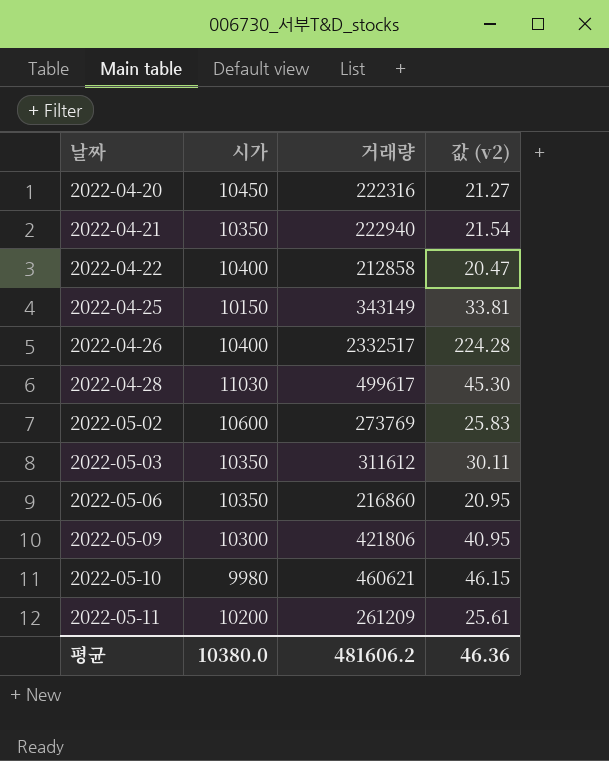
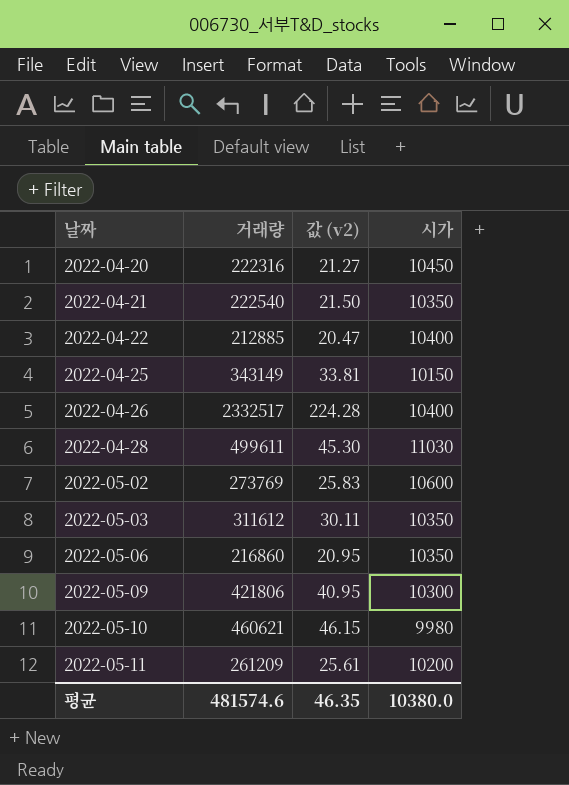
column 시가 | position: 2 -> 4
2022-04-21 | 거래량: 222940 -> 222540
2022-04-21 | 값 (v2): 21.54 -> 21.50
2022-04-22 | 거래량: 212858 -> 212885
2022-04-28 | 거래량: 499617 -> 499611
평균 | 거래량: 481606.2 -> 481574.6
평균 | 값 (v2): 46.36 -> 46.35

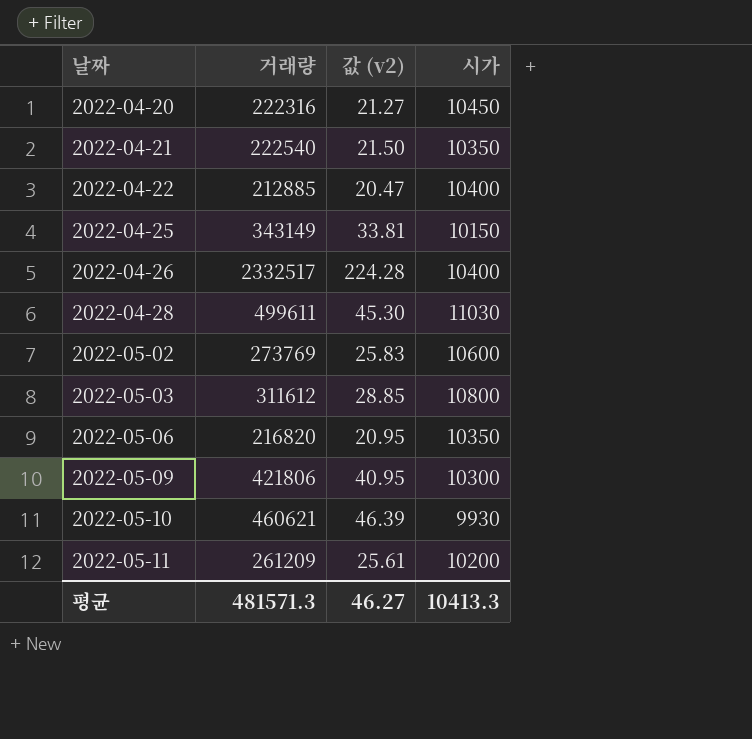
2022-05-03 | 값 (v2): 30.11 -> 28.85
2022-05-03 | 시가: 10350 -> 10800
2022-05-06 | 거래량: 216860 -> 216820
2022-05-10 | 값 (v2): 46.15 -> 46.39
2022-05-10 | 시가: 9980 -> 9930
평균 | 거래량: 481574.6 -> 481571.3
평균 | 값 (v2): 46.35 -> 46.27
평균 | 시가: 10380.0 -> 10413.3

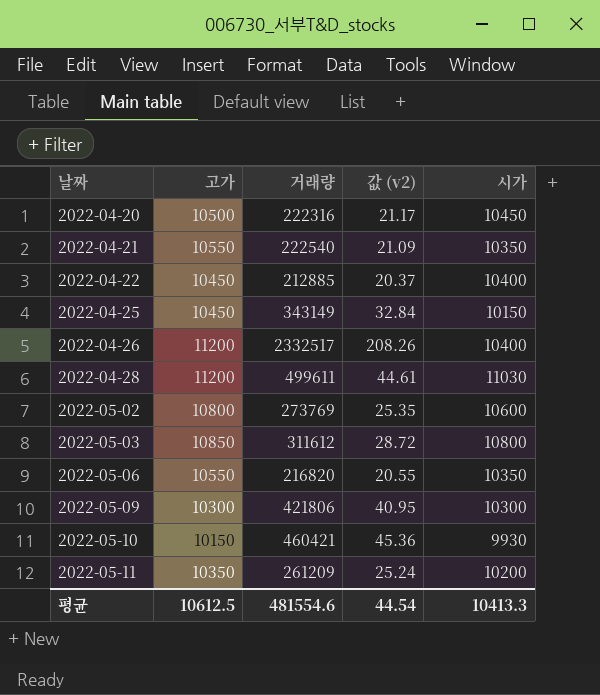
column 고가 | position: none -> 2
column 값 (v2) | formula: [거래량] / [시가] -> [거래량] / [고가]
2022-05-10 | 거래량: 460621 -> 460421
평균 | 거래량: 481571.3 -> 481554.6
평균 | 값 (v2): 46.27 -> 44.54

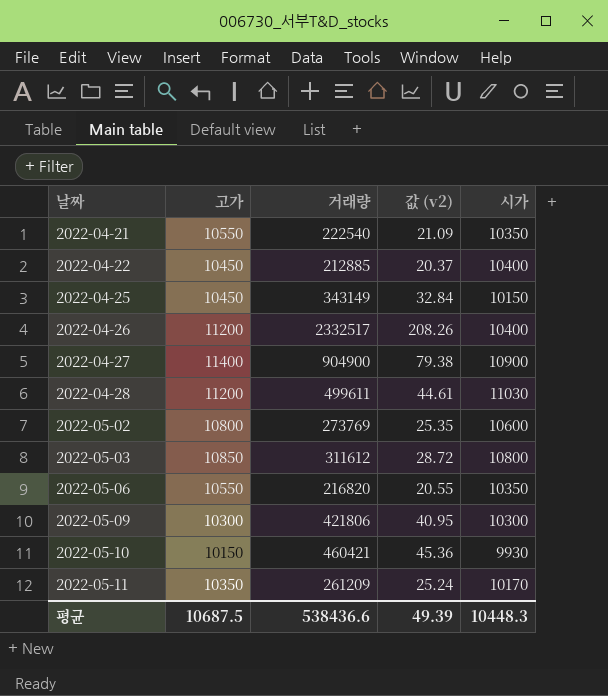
row 2022-04-20: 10500 | 222316 | 21.17 | 10450 -> none
row 2022-04-27: none -> 11400 | 904900 | 79.38 | 10900
2022-05-11 | 시가: 10200 -> 10170
평균 | 고가: 10612.5 -> 10687.5
평균 | 거래량: 481554.6 -> 538436.6
평균 | 값 (v2): 44.54 -> 49.39
평균 | 시가: 10413.3 -> 10448.3

